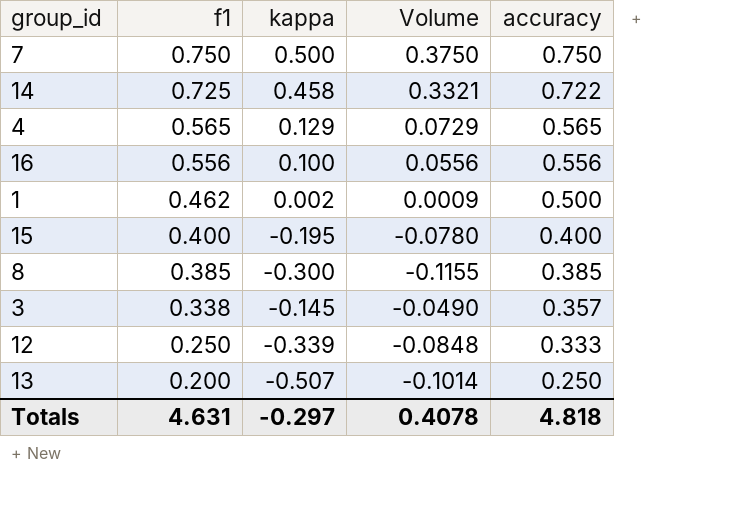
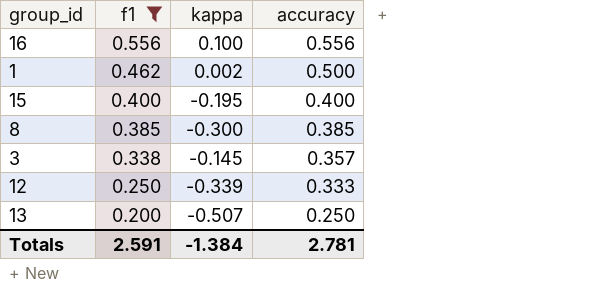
filter: none -> f1 <= 0.556
column Volume | formula: [f1] * [kappa] -> none
Totals | f1: 4.631 -> 2.591
Totals | kappa: -0.297 -> -1.384
Totals | accuracy: 4.818 -> 2.781

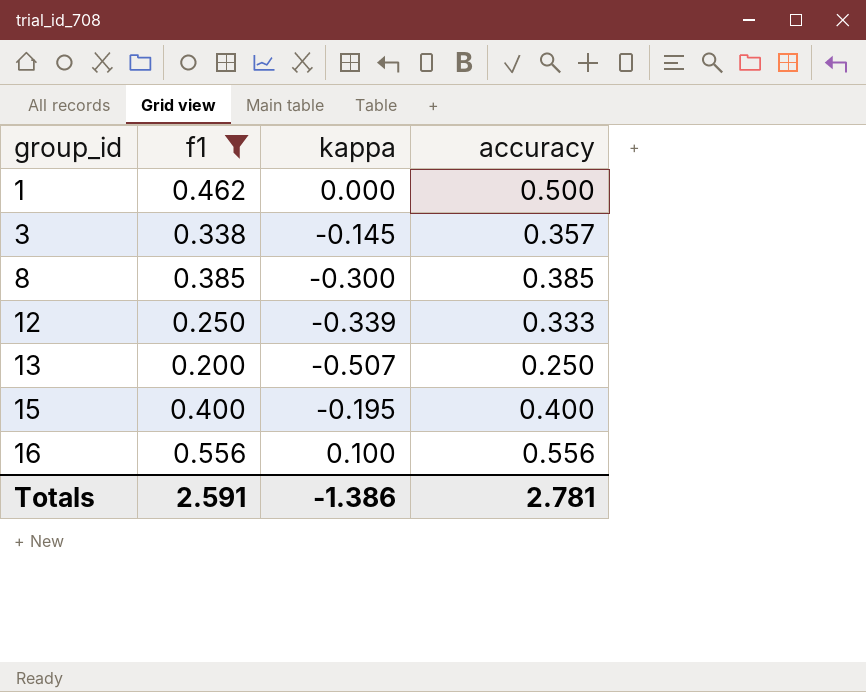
row order: f1 descending -> group_id ascending
1 | kappa: 0.002 -> 0.000
Totals | kappa: -1.384 -> -1.386

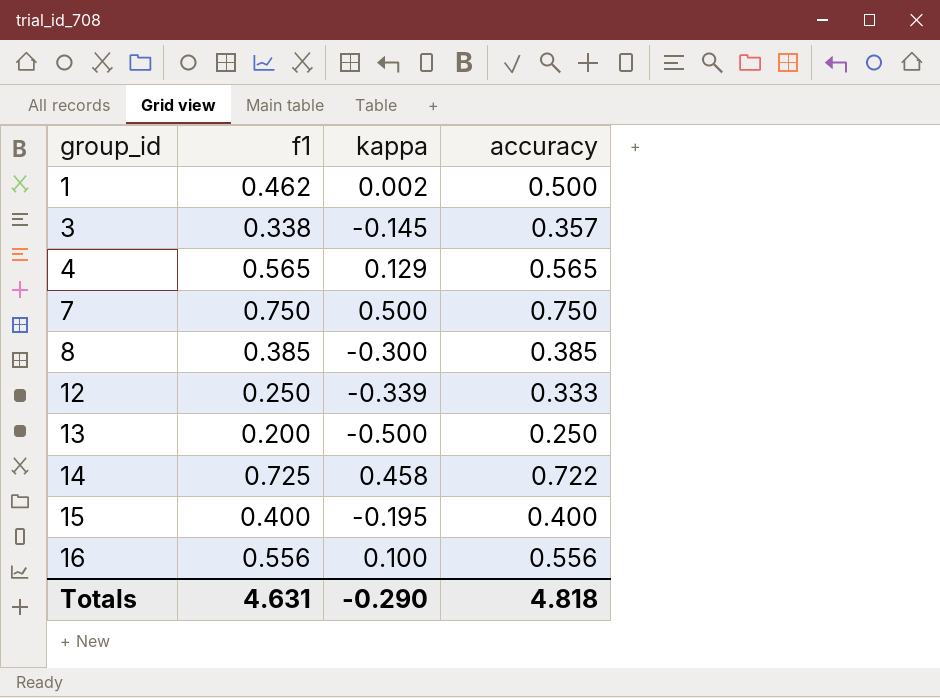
filter: f1 <= 0.556 -> none
1 | kappa: 0.000 -> 0.002
13 | kappa: -0.507 -> -0.500
Totals | f1: 2.591 -> 4.631
Totals | kappa: -1.386 -> -0.290
Totals | accuracy: 2.781 -> 4.818

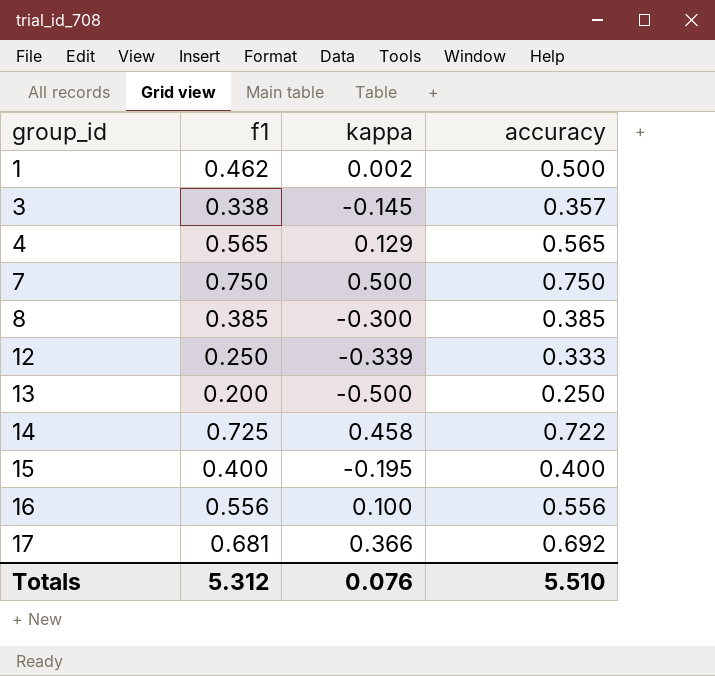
row 17: none -> 0.681 | 0.366 | 0.692
Totals | f1: 4.631 -> 5.312
Totals | kappa: -0.290 -> 0.076
Totals | accuracy: 4.818 -> 5.510

